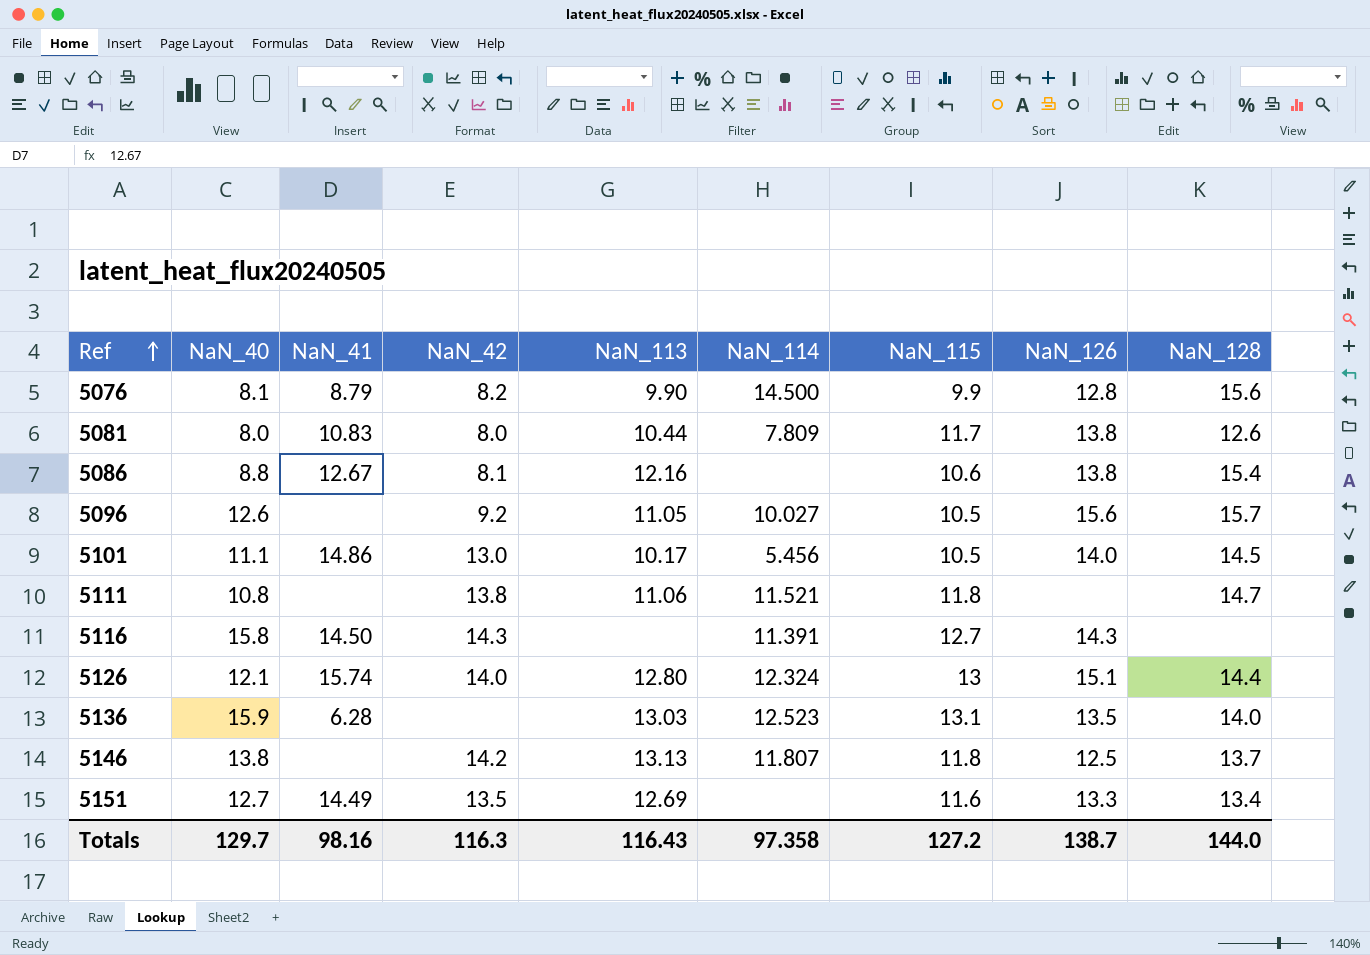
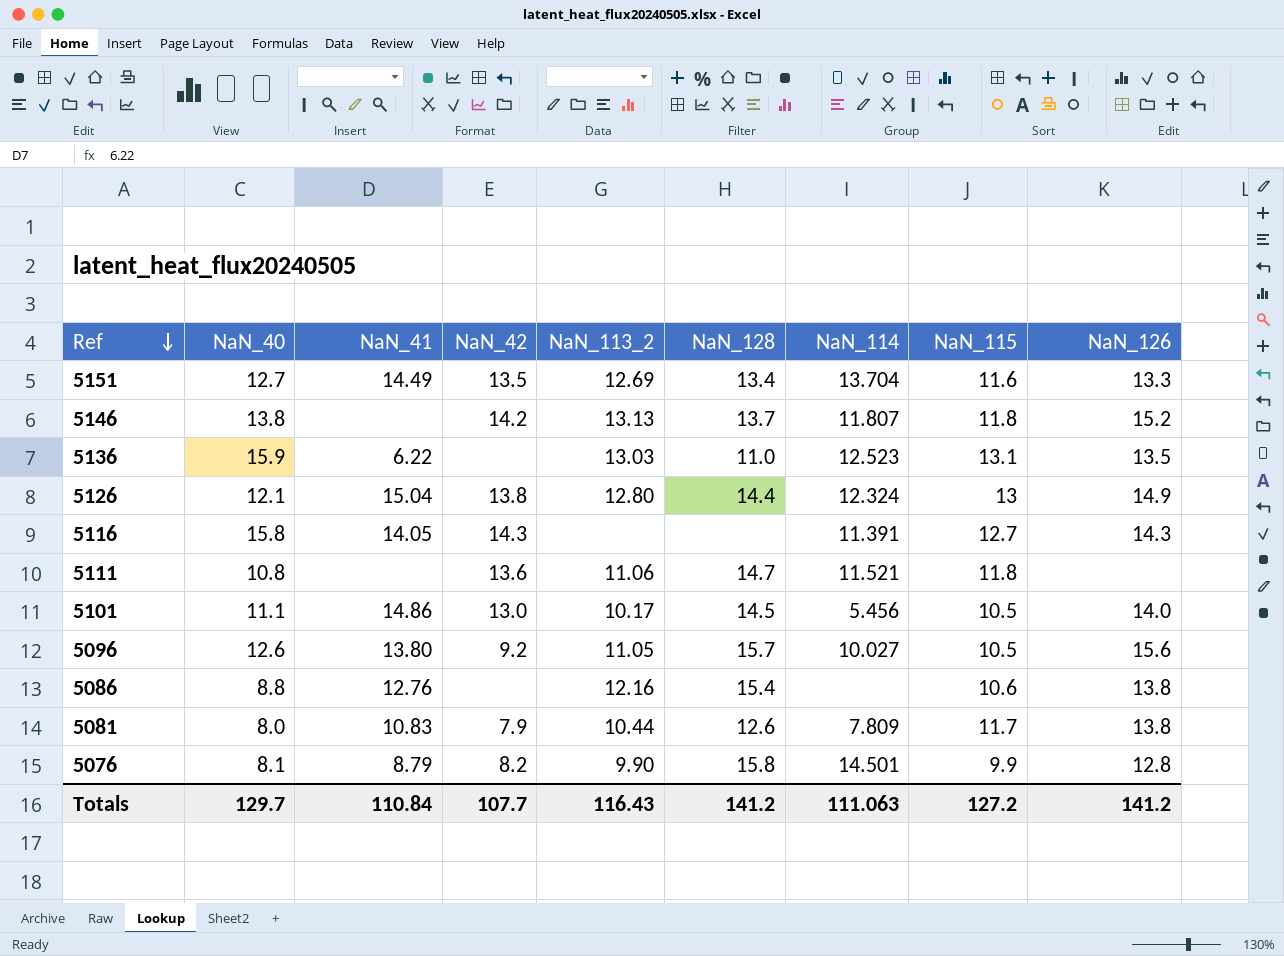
row order: Ref ascending -> Ref descending
column name: NaN_113 -> NaN_113_2
column NaN_128 | position: 9 -> 6
5151 | NaN_114: none -> 13.704
5146 | NaN_126: 12.5 -> 15.2
5136 | NaN_41: 6.28 -> 6.22
5136 | NaN_128: 14.0 -> 11.0
5126 | NaN_41: 15.74 -> 15.04
5126 | NaN_42: 14.0 -> 13.8
5126 | NaN_126: 15.1 -> 14.9
5116 | NaN_41: 14.50 -> 14.05
5111 | NaN_42: 13.8 -> 13.6
5096 | NaN_41: none -> 13.80
5086 | NaN_41: 12.67 -> 12.76
5086 | NaN_42: 8.1 -> none
5081 | NaN_42: 8.0 -> 7.9
5076 | NaN_128: 15.6 -> 15.8
5076 | NaN_114: 14.500 -> 14.501
Totals | NaN_41: 98.16 -> 110.84
Totals | NaN_42: 116.3 -> 107.7
Totals | NaN_128: 144.0 -> 141.2
Totals | NaN_114: 97.358 -> 111.063
Totals | NaN_126: 138.7 -> 141.2

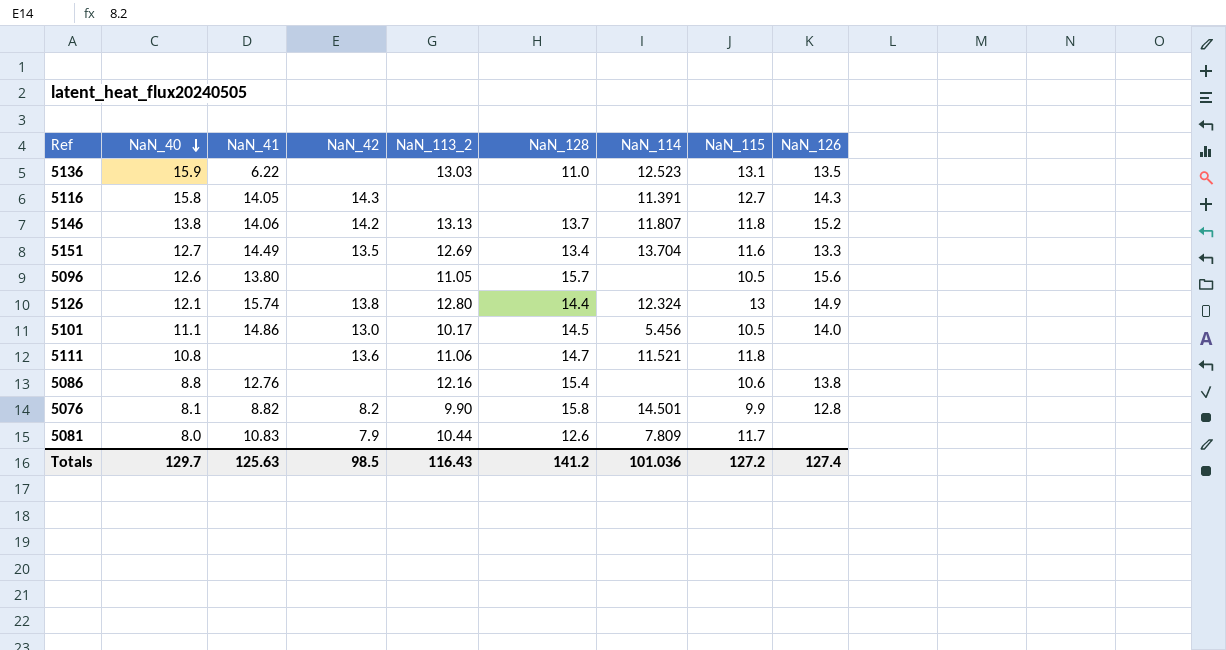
row order: Ref descending -> NaN_40 descending
5146 | NaN_41: none -> 14.06
5096 | NaN_42: 9.2 -> none
5096 | NaN_114: 10.027 -> none
5126 | NaN_41: 15.04 -> 15.74
5076 | NaN_41: 8.79 -> 8.82
5081 | NaN_126: 13.8 -> none
Totals | NaN_41: 110.84 -> 125.63
Totals | NaN_42: 107.7 -> 98.5
Totals | NaN_114: 111.063 -> 101.036
Totals | NaN_126: 141.2 -> 127.4

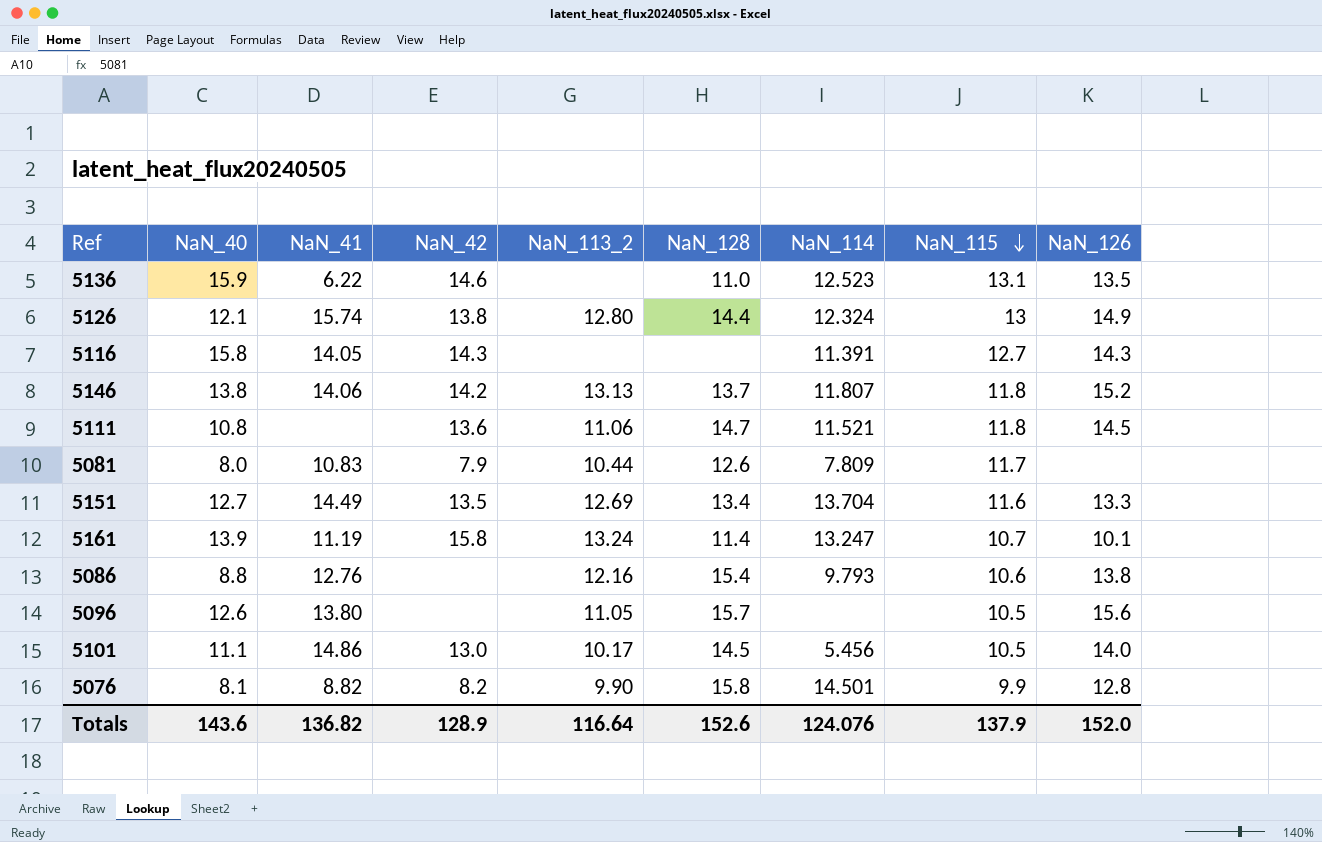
row order: NaN_40 descending -> NaN_115 descending
5136 | NaN_42: none -> 14.6
5136 | NaN_113_2: 13.03 -> none
5111 | NaN_126: none -> 14.5
row 5161: none -> 13.9 | 11.19 | 15.8 | 13.24 | 11.4 | 13.247 | 10.7 | 10.1
5086 | NaN_114: none -> 9.793
Totals | NaN_40: 129.7 -> 143.6
Totals | NaN_41: 125.63 -> 136.82
Totals | NaN_42: 98.5 -> 128.9
Totals | NaN_113_2: 116.43 -> 116.64
Totals | NaN_128: 141.2 -> 152.6
Totals | NaN_114: 101.036 -> 124.076
Totals | NaN_115: 127.2 -> 137.9
Totals | NaN_126: 127.4 -> 152.0

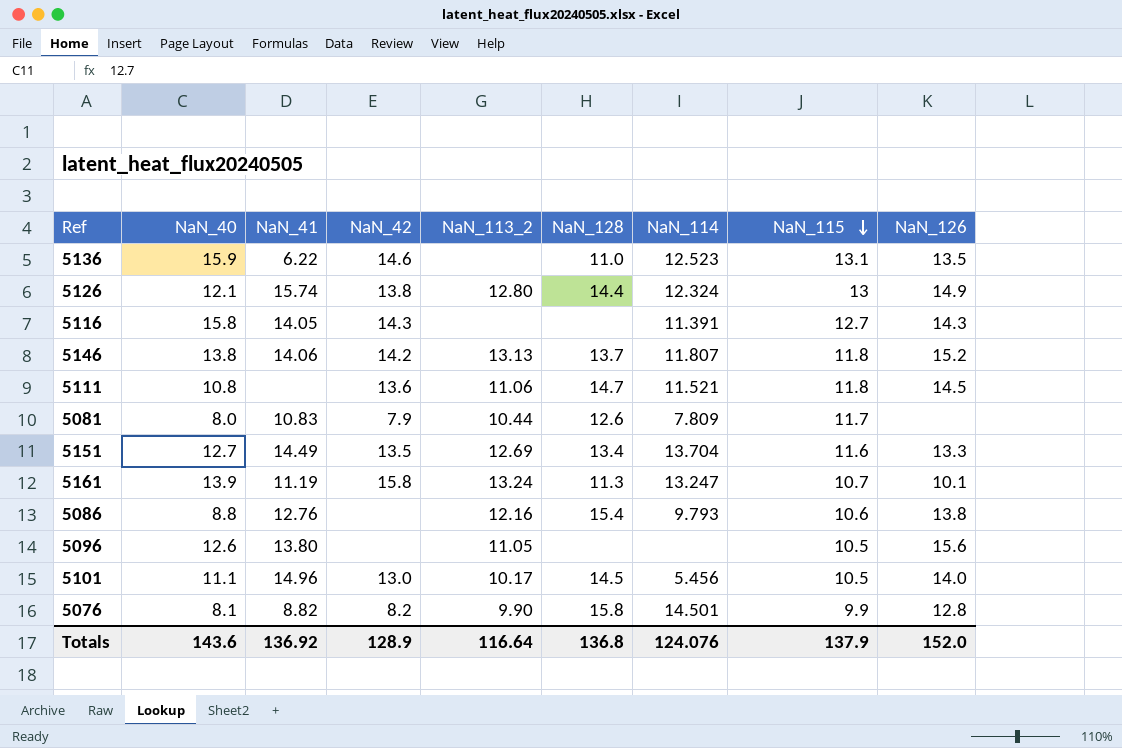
5161 | NaN_128: 11.4 -> 11.3
5096 | NaN_128: 15.7 -> none
5101 | NaN_41: 14.86 -> 14.96
Totals | NaN_41: 136.82 -> 136.92
Totals | NaN_128: 152.6 -> 136.8

